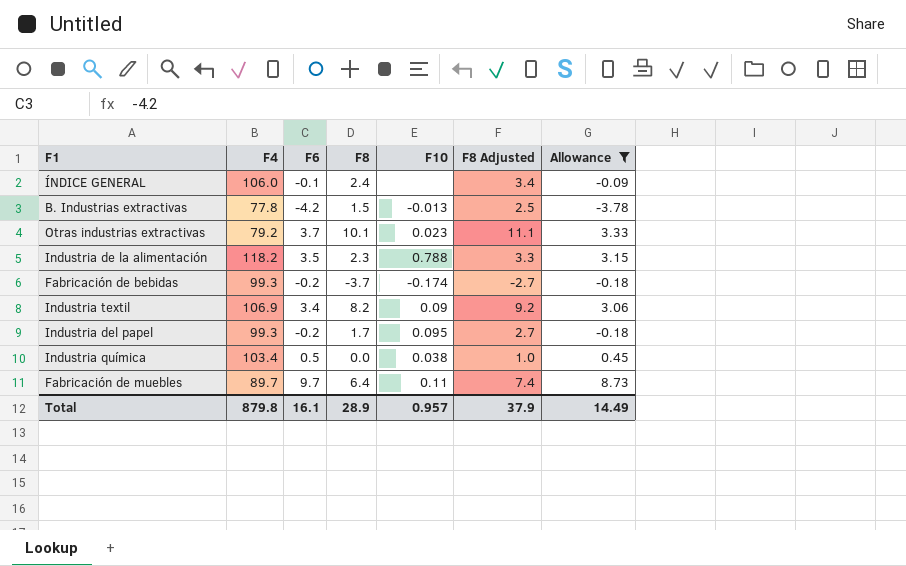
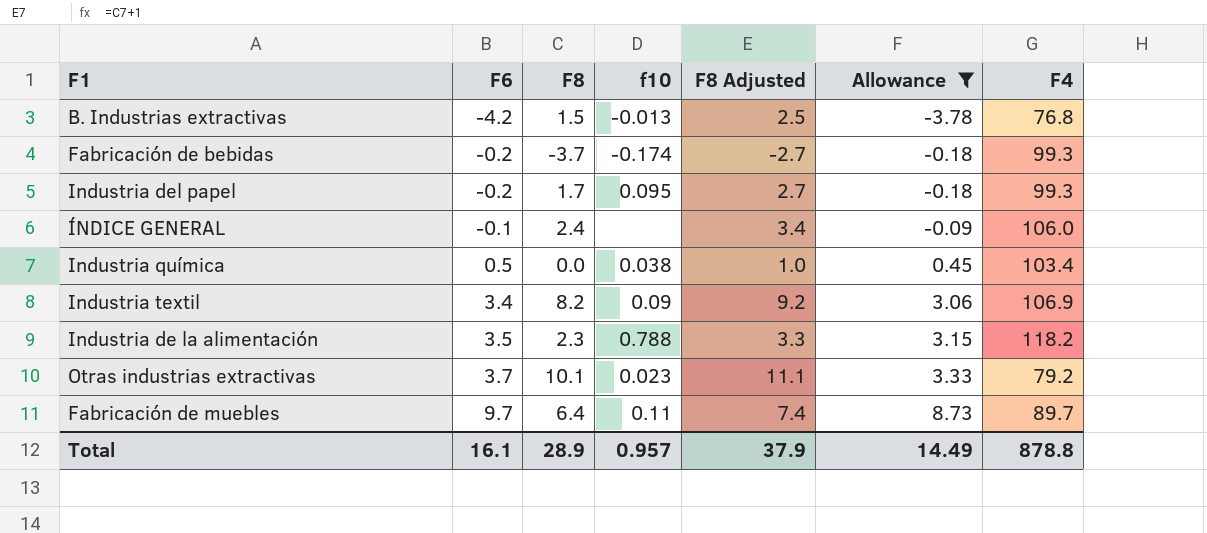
row order: none -> F6 ascending
column name: F10 -> f10
column F4 | position: 2 -> 7
B. Industrias extractivas | F4: 77.8 -> 76.8
Total | F4: 879.8 -> 878.8

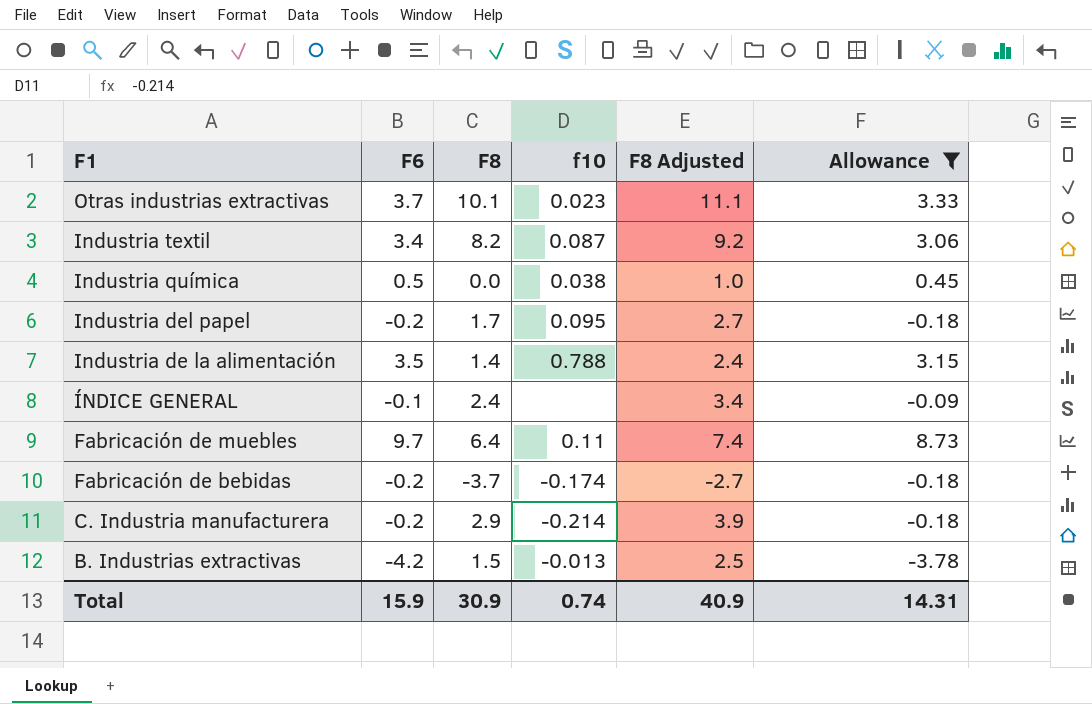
row order: F6 ascending -> F1 descending
column F4 | position: 7 -> none
Industria textil | f10: 0.09 -> 0.087
Industria de la alimentación | F8: 2.3 -> 1.4
Industria de la alimentación | F8 Adjusted: 3.3 -> 2.4
row C. Industria manufacturera: none -> -0.2 | 2.9 | -0.214 | 3.9 | -0.18
Total | F6: 16.1 -> 15.9
Total | F8: 28.9 -> 30.9
Total | f10: 0.957 -> 0.74
Total | F8 Adjusted: 37.9 -> 40.9
Total | Allowance: 14.49 -> 14.31

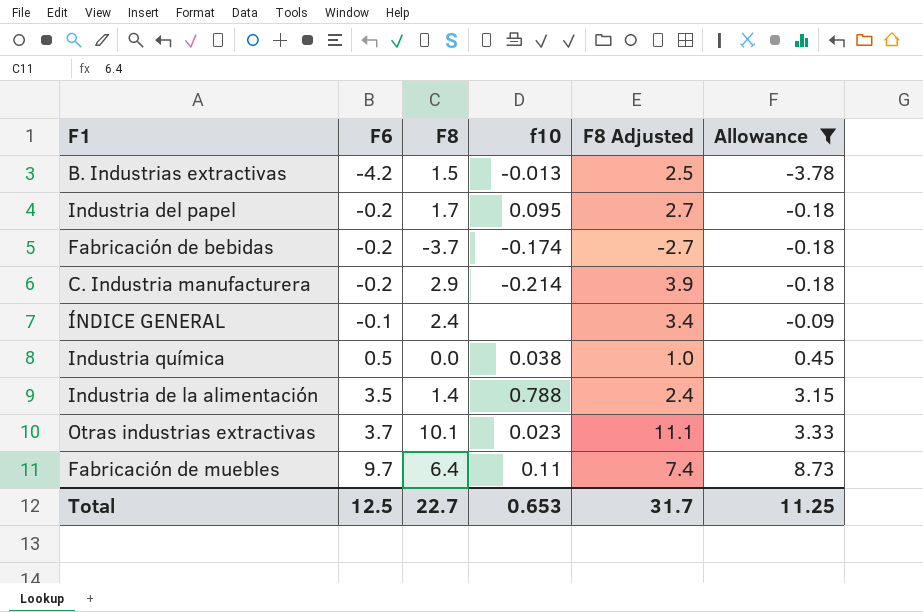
row order: F1 descending -> F6 ascending
row Industria textil: 3.4 | 8.2 | 0.087 | 9.2 | 3.06 -> none
Total | F6: 15.9 -> 12.5
Total | F8: 30.9 -> 22.7
Total | f10: 0.74 -> 0.653
Total | F8 Adjusted: 40.9 -> 31.7
Total | Allowance: 14.31 -> 11.25

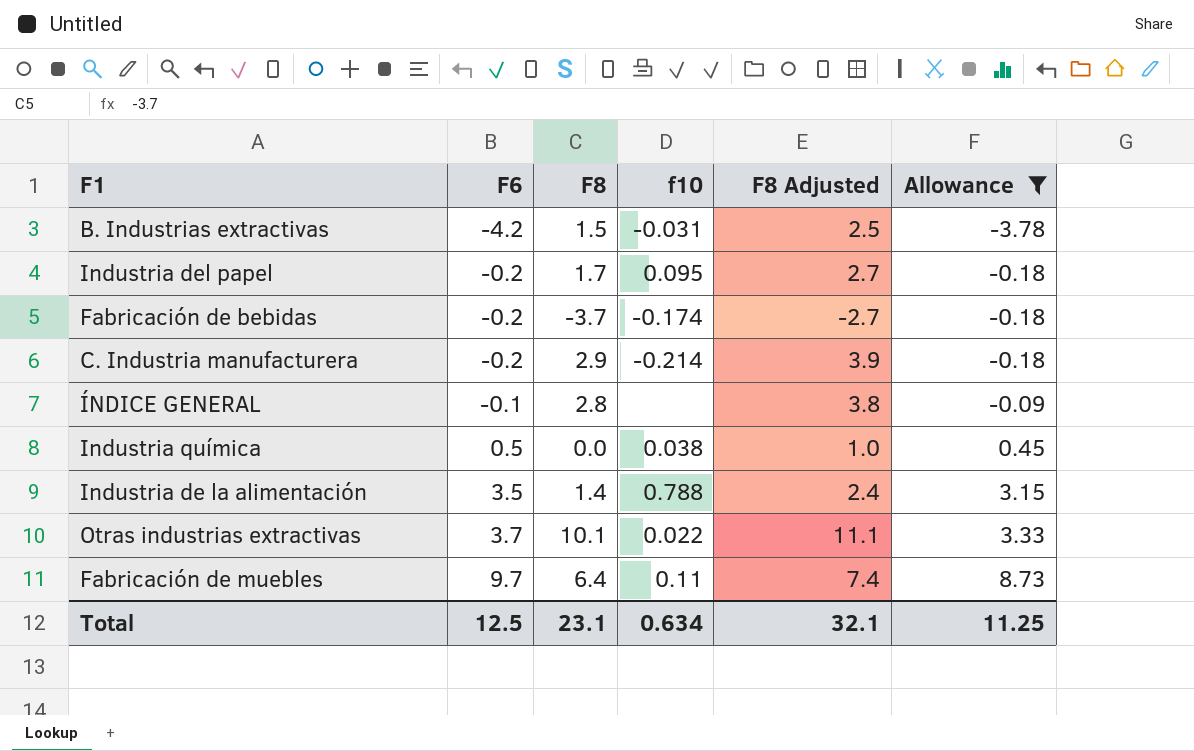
B. Industrias extractivas | f10: -0.013 -> -0.031
ÍNDICE GENERAL | F8: 2.4 -> 2.8
ÍNDICE GENERAL | F8 Adjusted: 3.4 -> 3.8
Otras industrias extractivas | f10: 0.023 -> 0.022
Total | F8: 22.7 -> 23.1
Total | f10: 0.653 -> 0.634
Total | F8 Adjusted: 31.7 -> 32.1

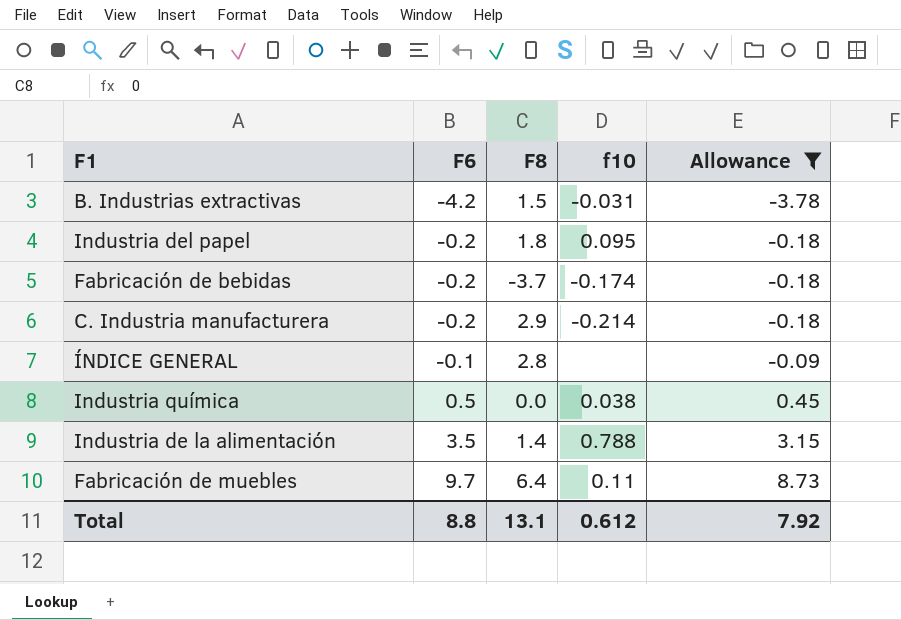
column F8 Adjusted | formula: [F8] + 1 -> none
row Otras industrias extractivas: 3.7 | 10.1 | 0.022 | 11.1 | 3.33 -> none
Industria del papel | F8: 1.7 -> 1.8
Total | F6: 12.5 -> 8.8
Total | F8: 23.1 -> 13.1
Total | f10: 0.634 -> 0.612
Total | Allowance: 11.25 -> 7.92

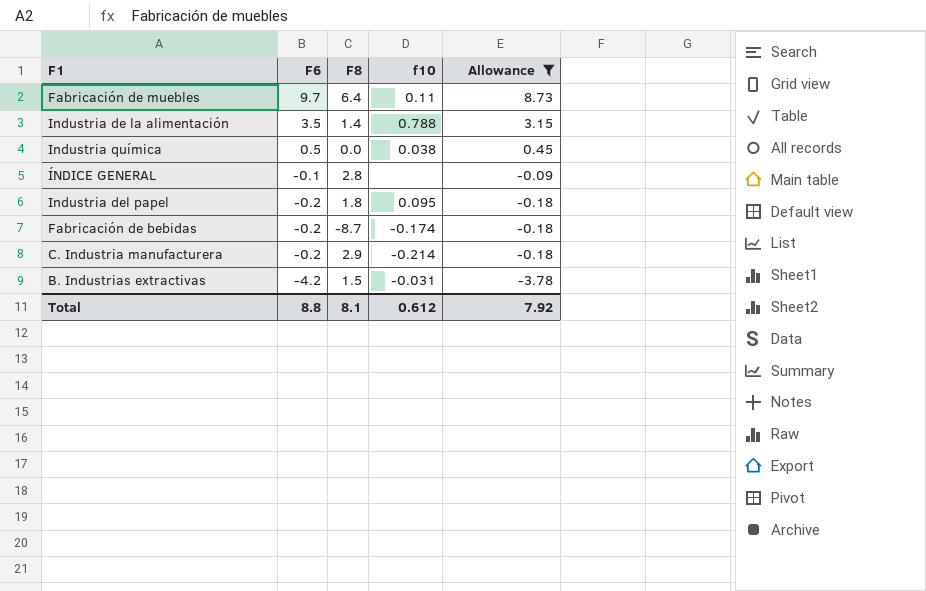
row order: F6 ascending -> F6 descending
Fabricación de bebidas | F8: -3.7 -> -8.7
Total | F8: 13.1 -> 8.1

